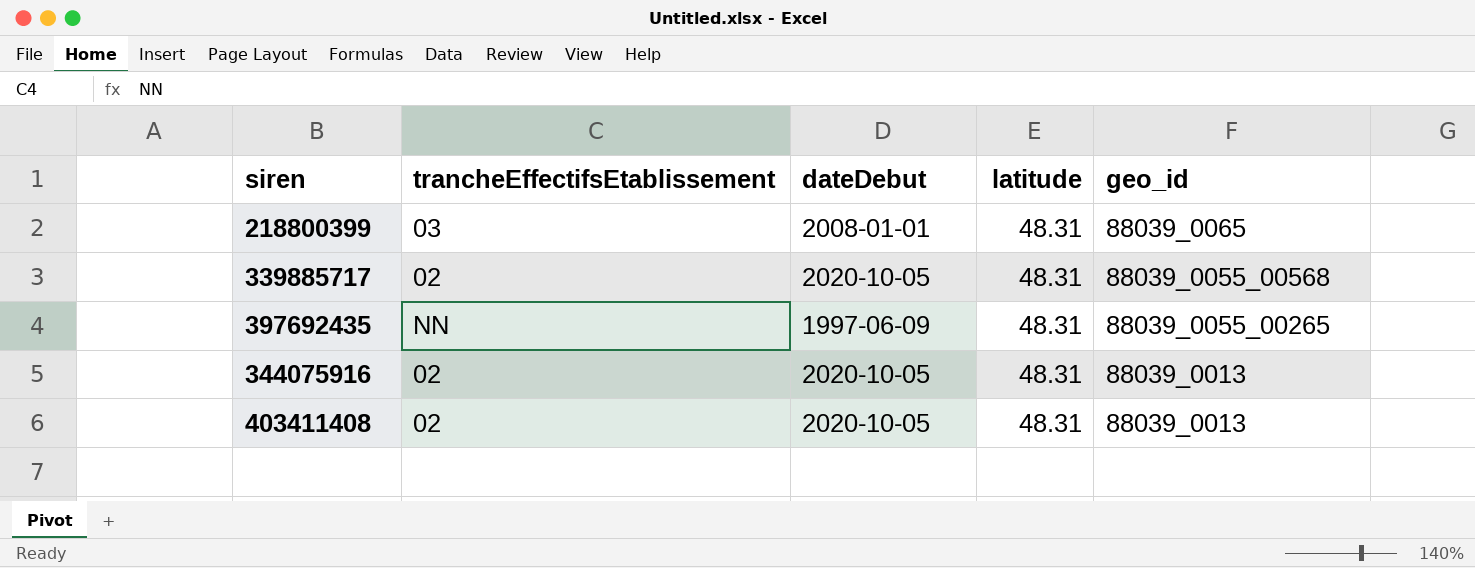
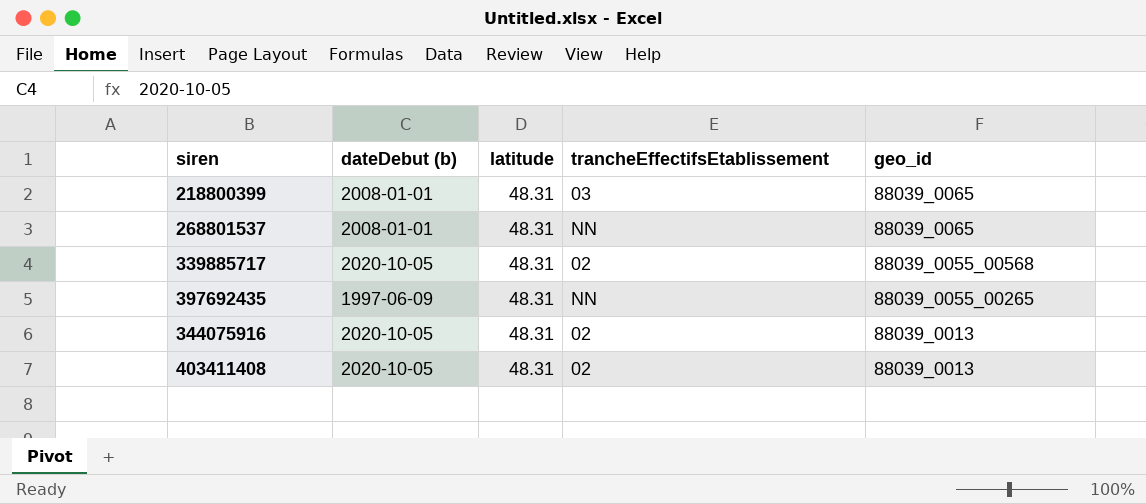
column name: dateDebut -> dateDebut (b)
column trancheEffectifsEtablissement | position: 2 -> 4
row 268801537: none -> 2008-01-01 | 48.31 | NN | 88039_0065

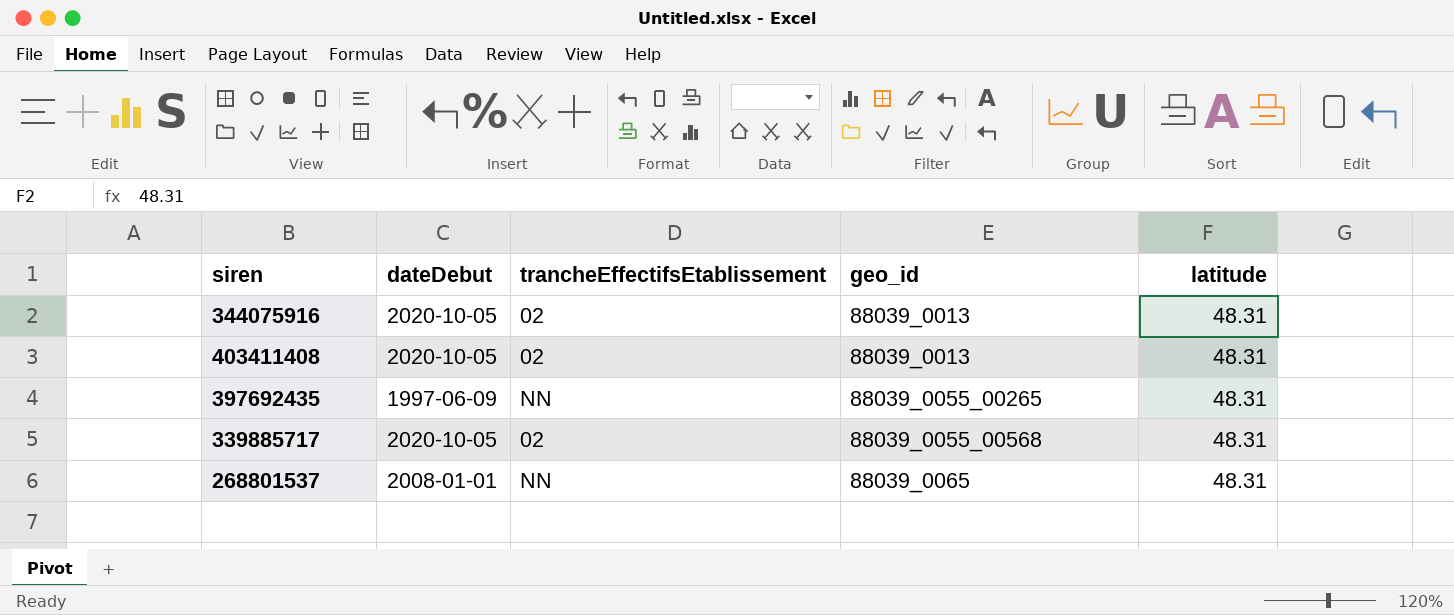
row order: geo_id descending -> geo_id ascending
column name: dateDebut (b) -> dateDebut
column latitude | position: 3 -> 5
row 218800399: 2008-01-01 | 48.31 | 03 | 88039_0065 -> none

